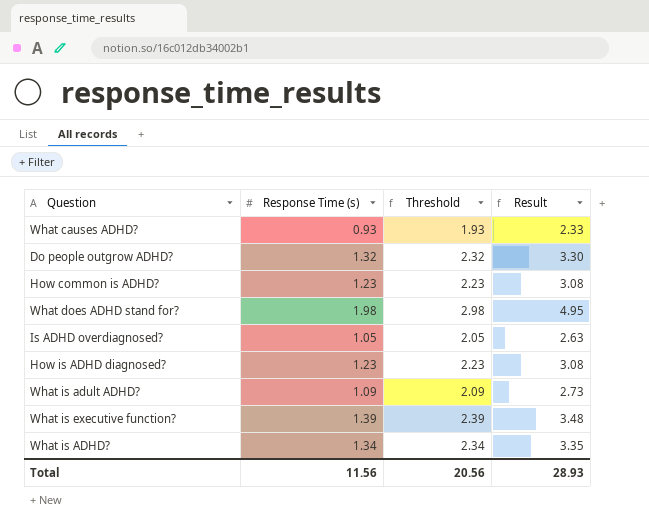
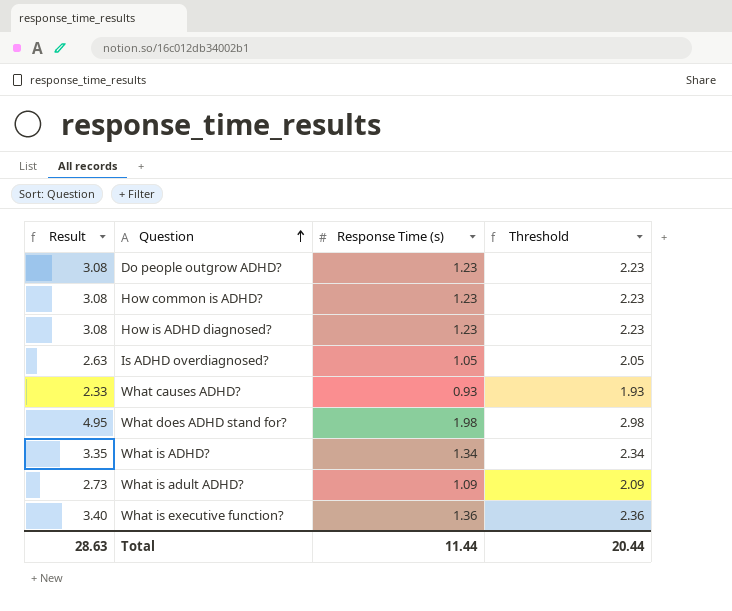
row order: none -> Question ascending
column Result | position: 4 -> 1
Do people outgrow ADHD? | Result: 3.30 -> 3.08
Do people outgrow ADHD? | Response Time (s): 1.32 -> 1.23
Do people outgrow ADHD? | Threshold: 2.32 -> 2.23
What is executive function? | Result: 3.48 -> 3.40
What is executive function? | Response Time (s): 1.39 -> 1.36
What is executive function? | Threshold: 2.39 -> 2.36
Total | Result: 28.93 -> 28.63
Total | Response Time (s): 11.56 -> 11.44
Total | Threshold: 20.56 -> 20.44

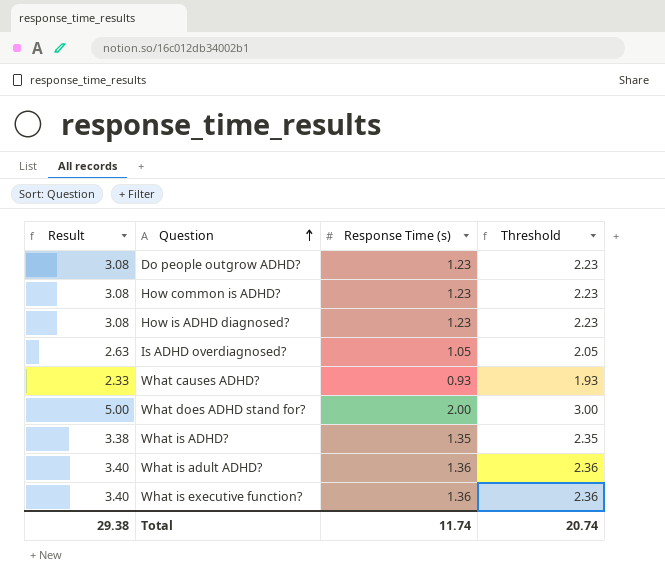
What does ADHD stand for? | Result: 4.95 -> 5.00
What does ADHD stand for? | Response Time (s): 1.98 -> 2.00
What does ADHD stand for? | Threshold: 2.98 -> 3.00
What is ADHD? | Result: 3.35 -> 3.38
What is ADHD? | Response Time (s): 1.34 -> 1.35
What is ADHD? | Threshold: 2.34 -> 2.35
What is adult ADHD? | Result: 2.73 -> 3.40
What is adult ADHD? | Response Time (s): 1.09 -> 1.36
What is adult ADHD? | Threshold: 2.09 -> 2.36
Total | Result: 28.63 -> 29.38
Total | Response Time (s): 11.44 -> 11.74
Total | Threshold: 20.44 -> 20.74

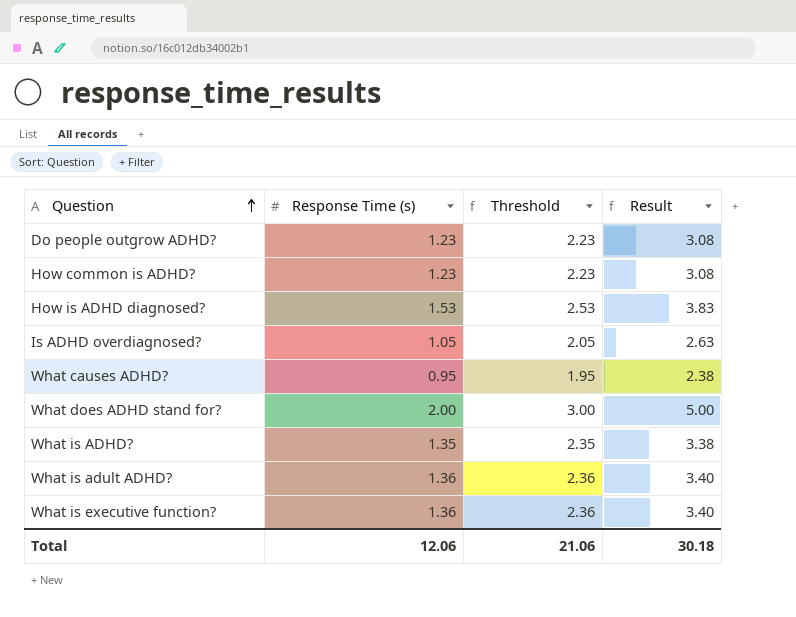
column Result | position: 1 -> 4
How is ADHD diagnosed? | Response Time (s): 1.23 -> 1.53
How is ADHD diagnosed? | Threshold: 2.23 -> 2.53
How is ADHD diagnosed? | Result: 3.08 -> 3.83
What causes ADHD? | Response Time (s): 0.93 -> 0.95
What causes ADHD? | Threshold: 1.93 -> 1.95
What causes ADHD? | Result: 2.33 -> 2.38
Total | Response Time (s): 11.74 -> 12.06
Total | Threshold: 20.74 -> 21.06
Total | Result: 29.38 -> 30.18

